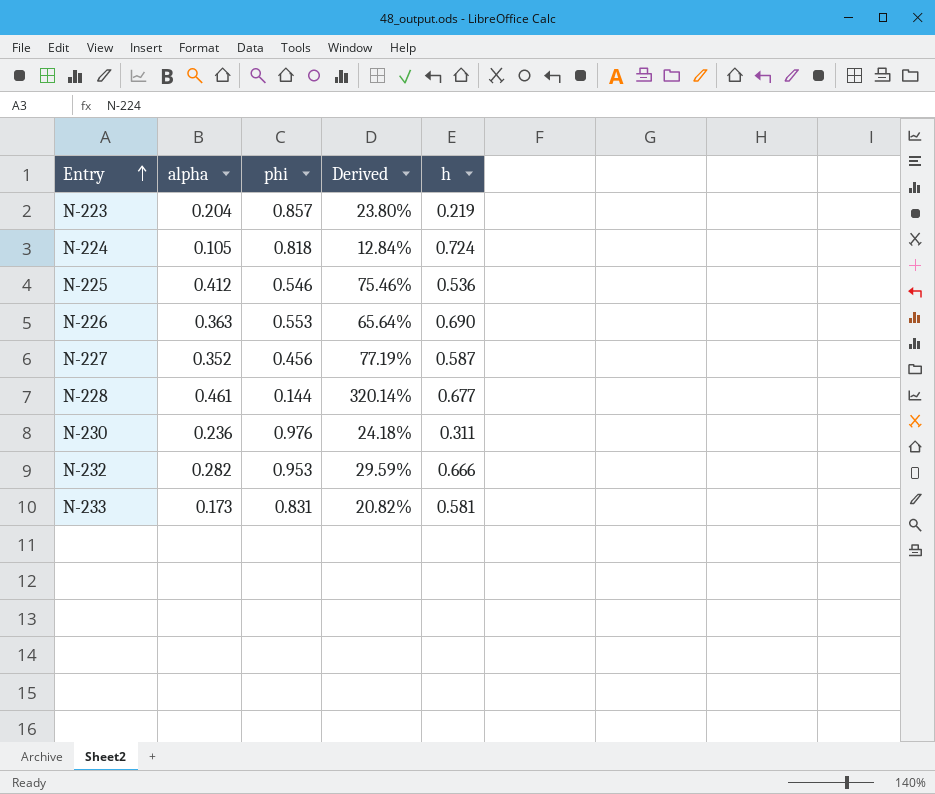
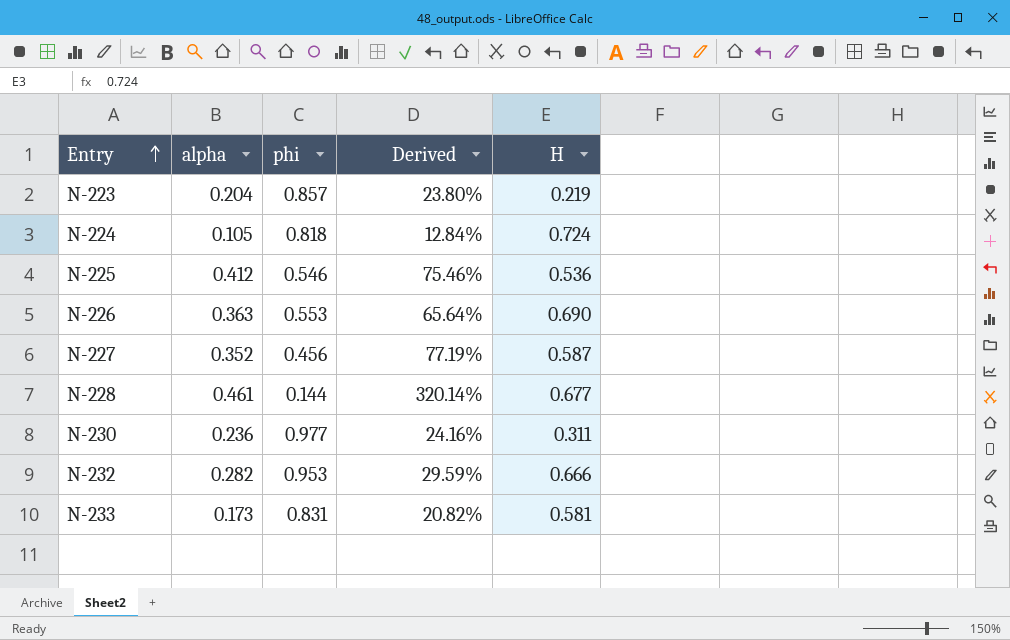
column name: h -> H
N-230 | phi: 0.976 -> 0.977
N-230 | Derived: 24.18% -> 24.16%

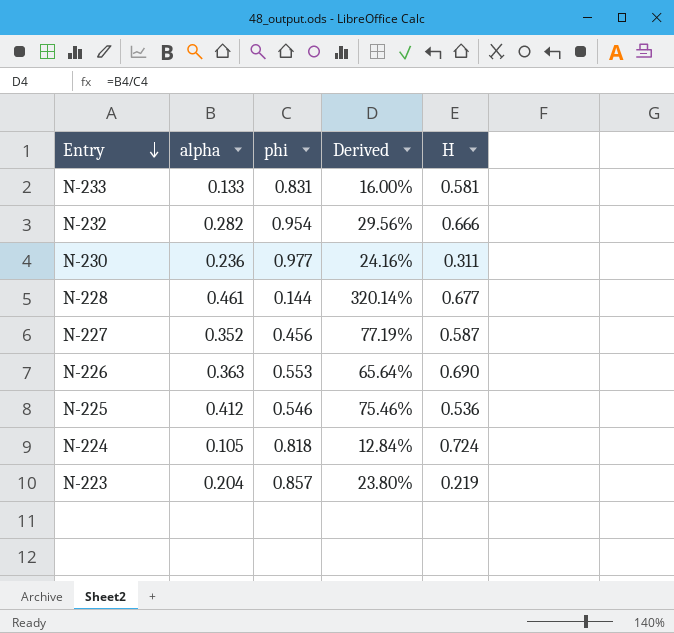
row order: Entry ascending -> Entry descending
N-233 | alpha: 0.173 -> 0.133
N-233 | Derived: 20.82% -> 16.00%
N-232 | phi: 0.953 -> 0.954
N-232 | Derived: 29.59% -> 29.56%

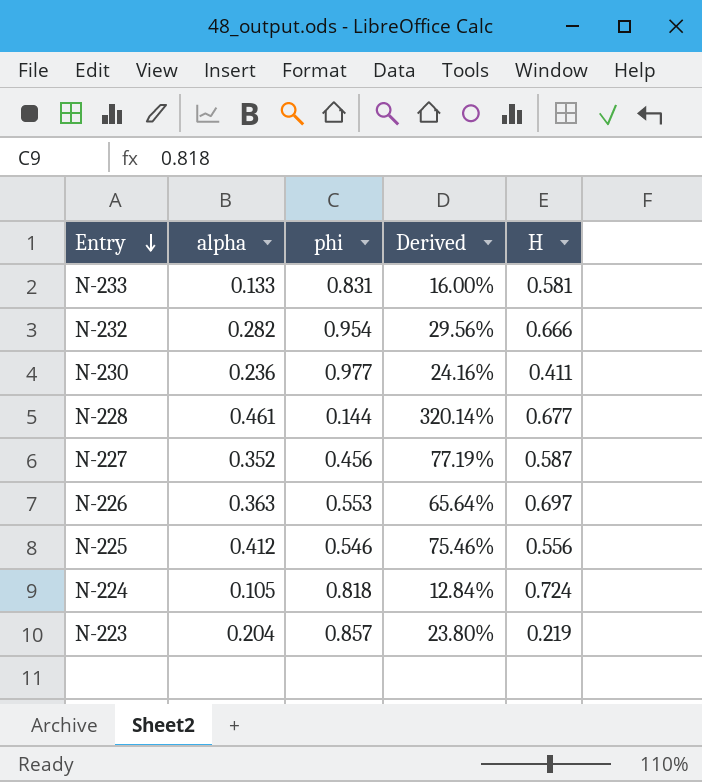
N-230 | H: 0.311 -> 0.411
N-226 | H: 0.690 -> 0.697
N-225 | H: 0.536 -> 0.556

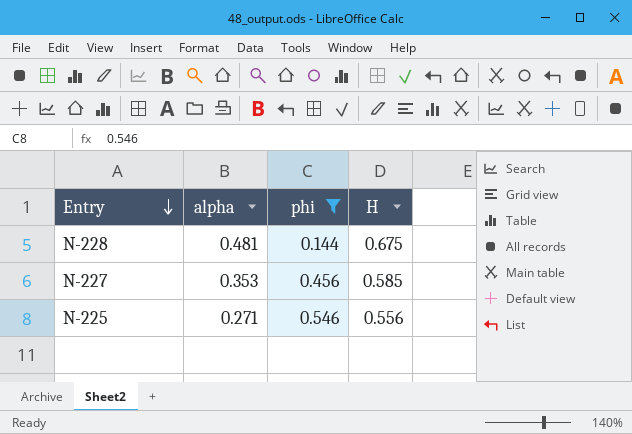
filter: none -> phi <= 0.546
column Derived | formula: [alpha] / [phi] -> none
N-228 | alpha: 0.461 -> 0.481
N-228 | H: 0.677 -> 0.675
N-227 | alpha: 0.352 -> 0.353
N-227 | H: 0.587 -> 0.585
N-225 | alpha: 0.412 -> 0.271

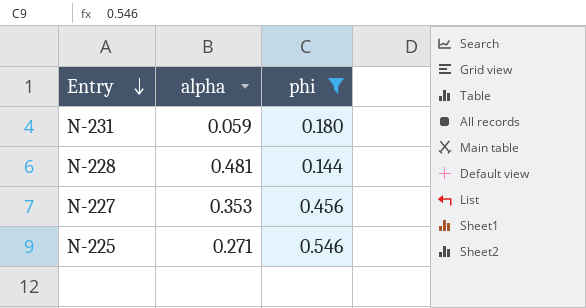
column H | position: 4 -> none
row N-231: none -> 0.059 | 0.180

